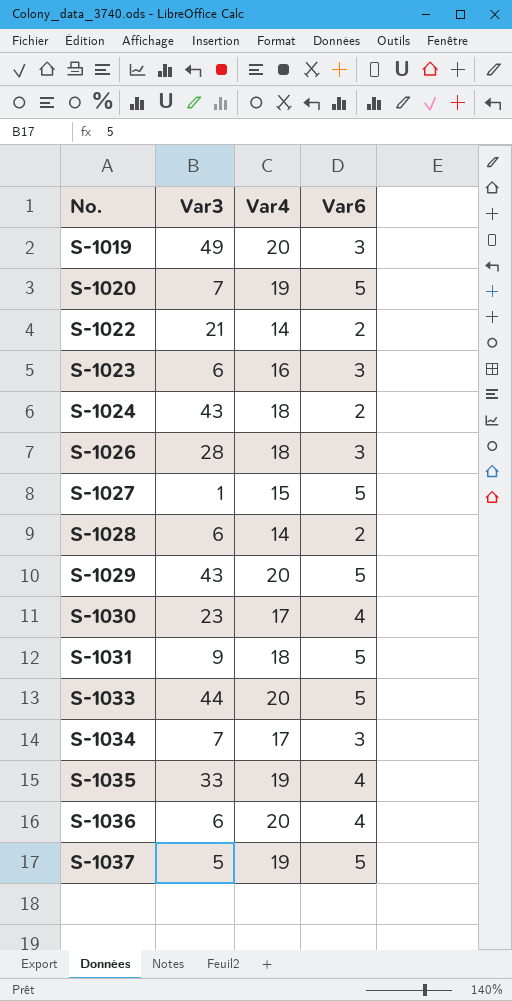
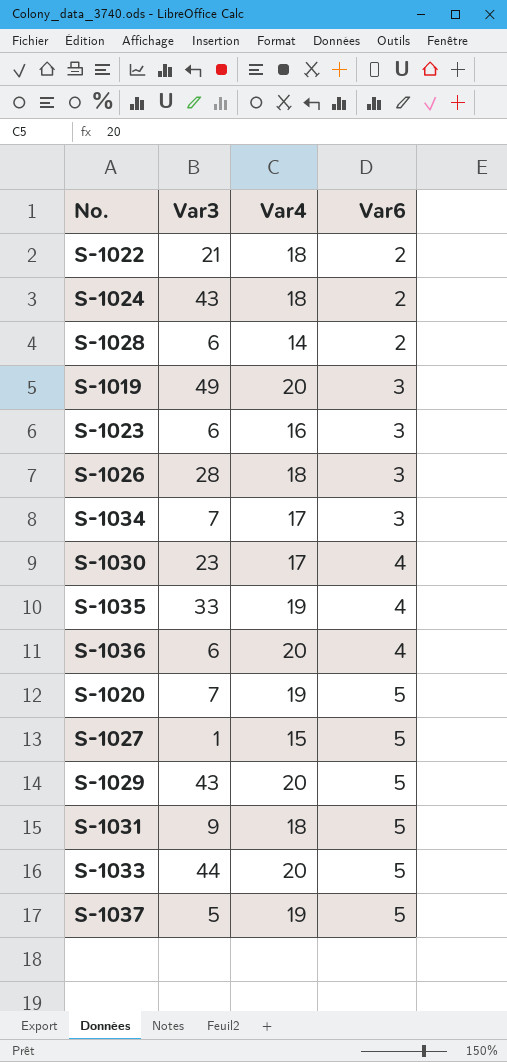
row order: No. ascending -> Var6 ascending
S-1022 | Var4: 14 -> 18

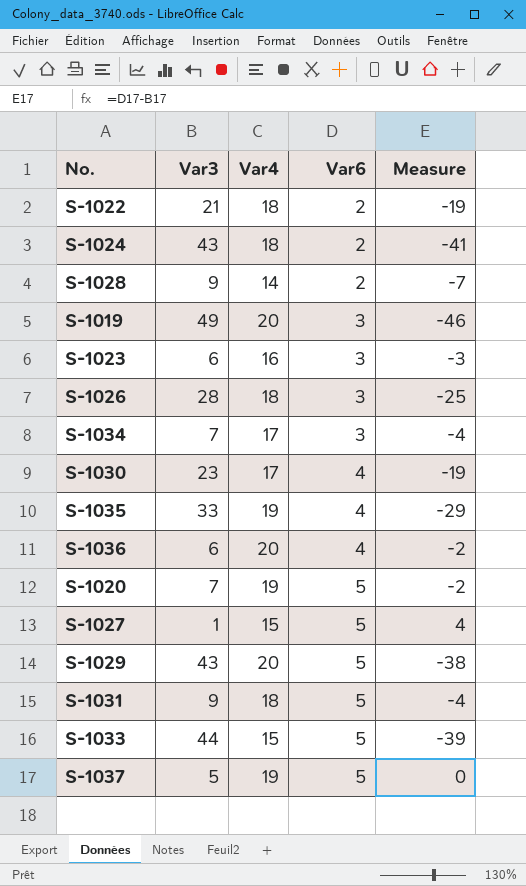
column Measure | formula: none -> [Var6] - [Var3]
S-1028 | Var3: 6 -> 9
S-1033 | Var4: 20 -> 15

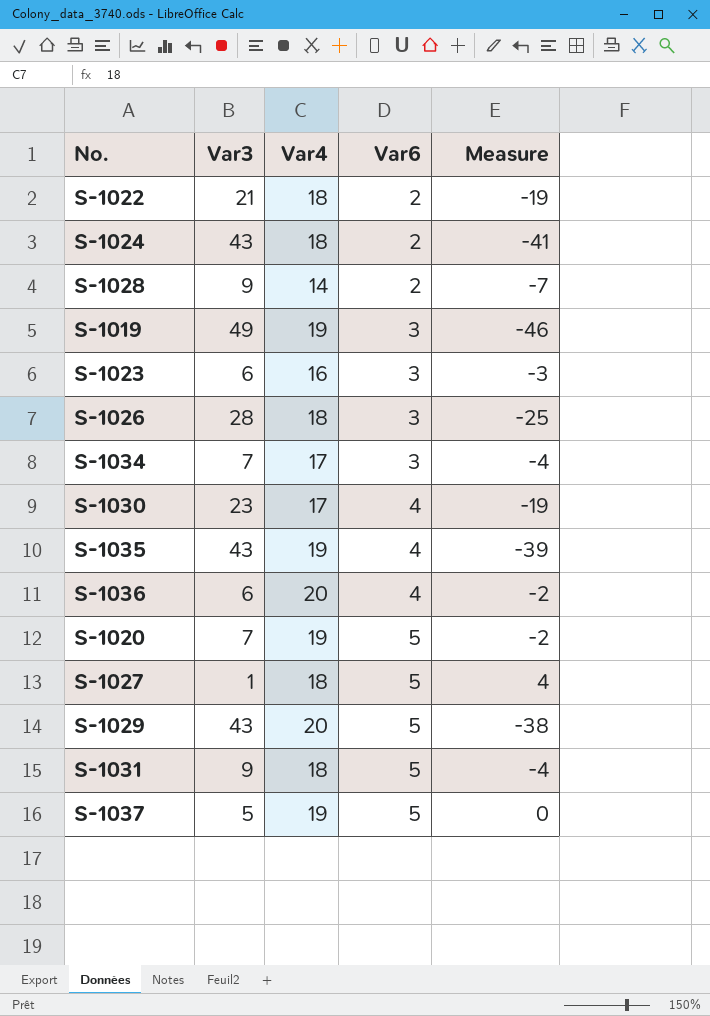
row S-1033: 44 | 15 | 5 | -39 -> none
S-1019 | Var4: 20 -> 19
S-1035 | Var3: 33 -> 43
S-1035 | Measure: -29 -> -39
S-1027 | Var4: 15 -> 18

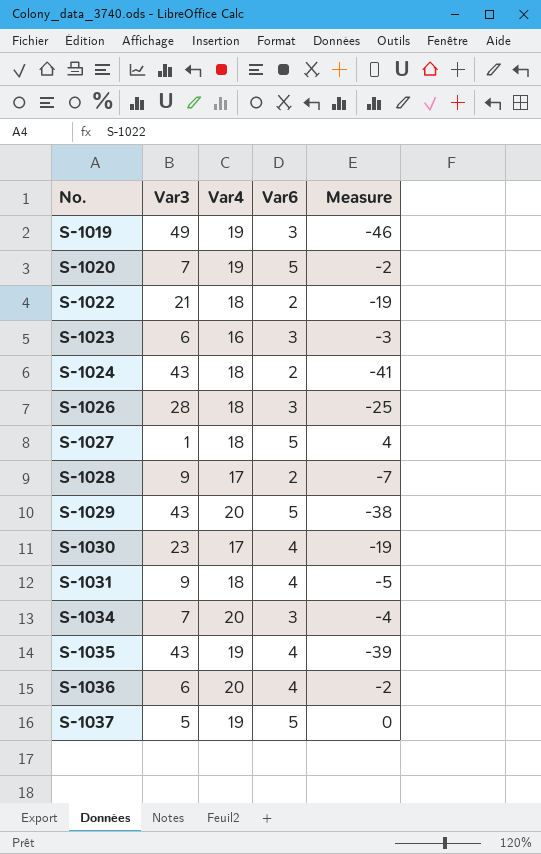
row order: Var6 ascending -> No. ascending
S-1028 | Var4: 14 -> 17
S-1031 | Var6: 5 -> 4
S-1031 | Measure: -4 -> -5
S-1034 | Var4: 17 -> 20

